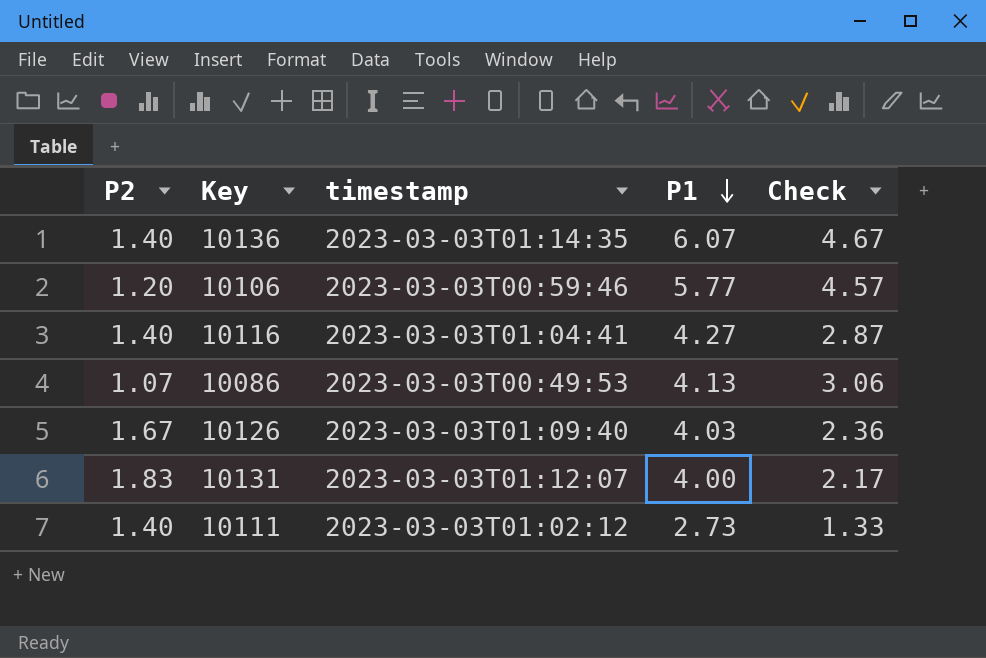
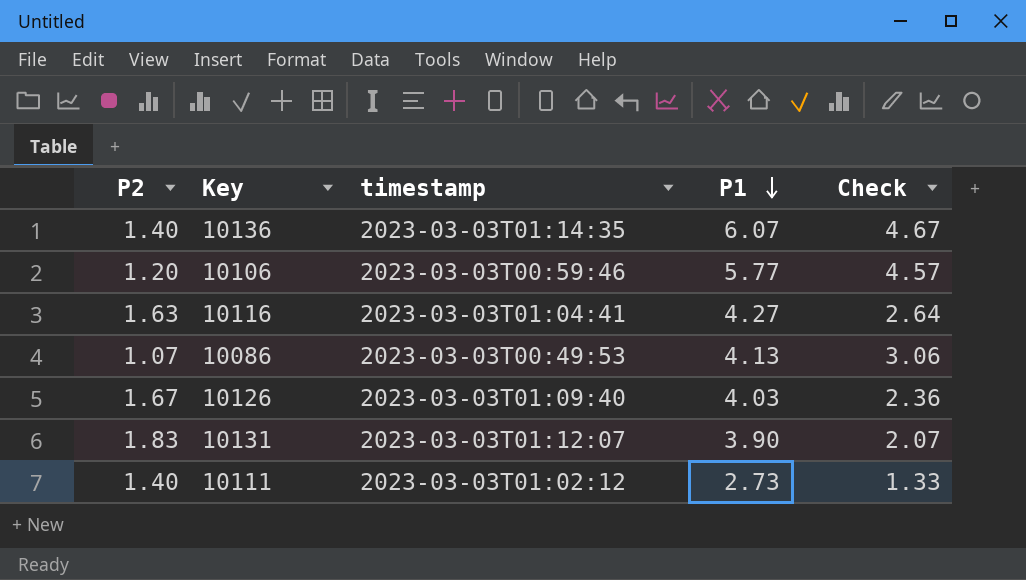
10116 | P2: 1.40 -> 1.63
10116 | Check: 2.87 -> 2.64
10131 | P1: 4.00 -> 3.90
10131 | Check: 2.17 -> 2.07

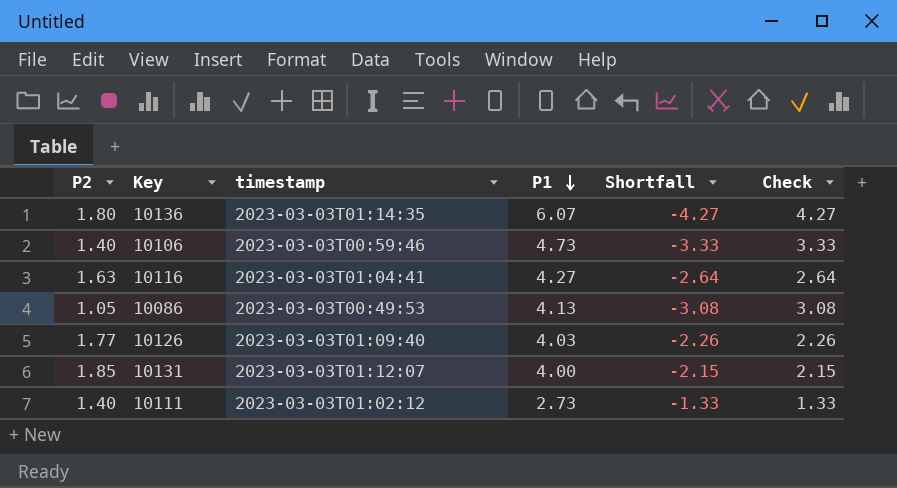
column Shortfall | formula: none -> [P2] - [P1]
10136 | P2: 1.40 -> 1.80
10136 | Check: 4.67 -> 4.27
10106 | P2: 1.20 -> 1.40
10106 | P1: 5.77 -> 4.73
10106 | Check: 4.57 -> 3.33
10086 | P2: 1.07 -> 1.05
10086 | Check: 3.06 -> 3.08
10126 | P2: 1.67 -> 1.77
10126 | Check: 2.36 -> 2.26
10131 | P2: 1.83 -> 1.85
10131 | P1: 3.90 -> 4.00
10131 | Check: 2.07 -> 2.15

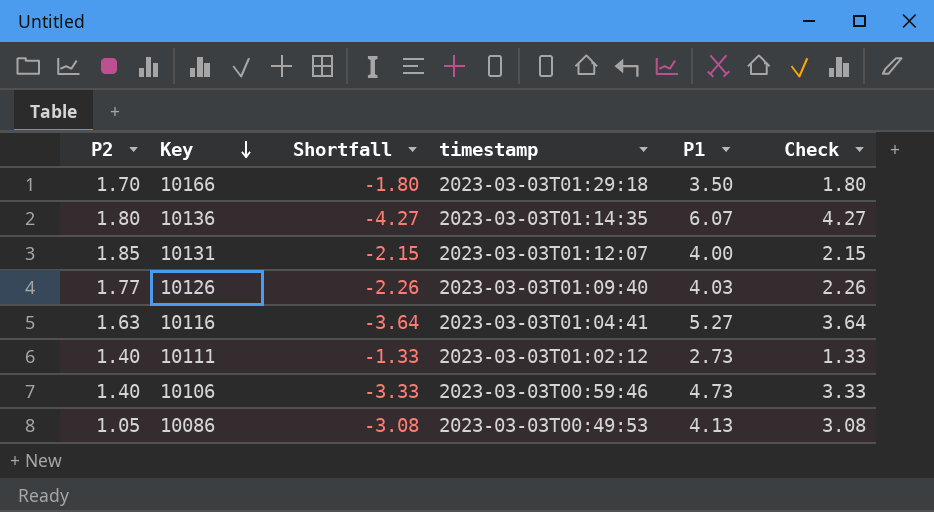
row order: P1 descending -> Key descending
column Shortfall | position: 5 -> 3
row 10166: none -> 1.70 | -1.80 | 2023-03-03T01:29:18 | 3.50 | 1.80
10116 | Shortfall: -2.64 -> -3.64
10116 | P1: 4.27 -> 5.27
10116 | Check: 2.64 -> 3.64

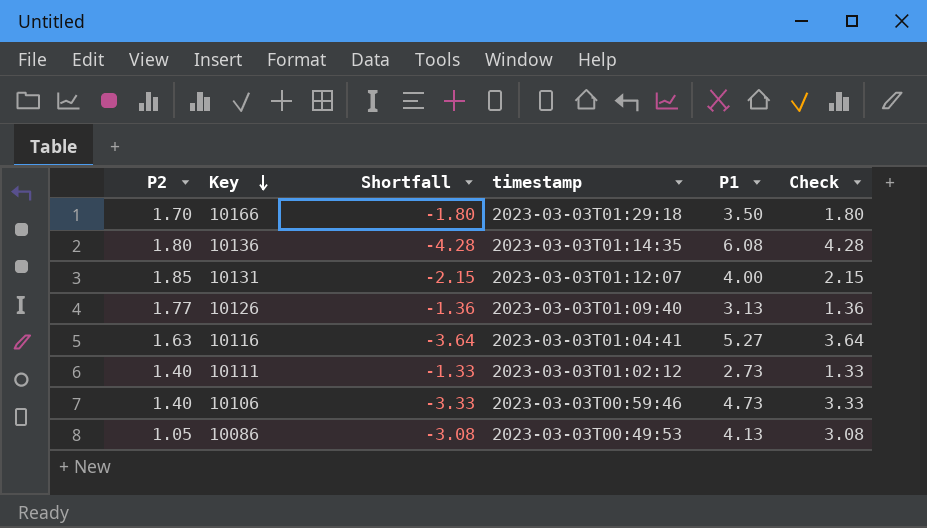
10136 | Shortfall: -4.27 -> -4.28
10136 | P1: 6.07 -> 6.08
10136 | Check: 4.27 -> 4.28
10126 | Shortfall: -2.26 -> -1.36
10126 | P1: 4.03 -> 3.13
10126 | Check: 2.26 -> 1.36

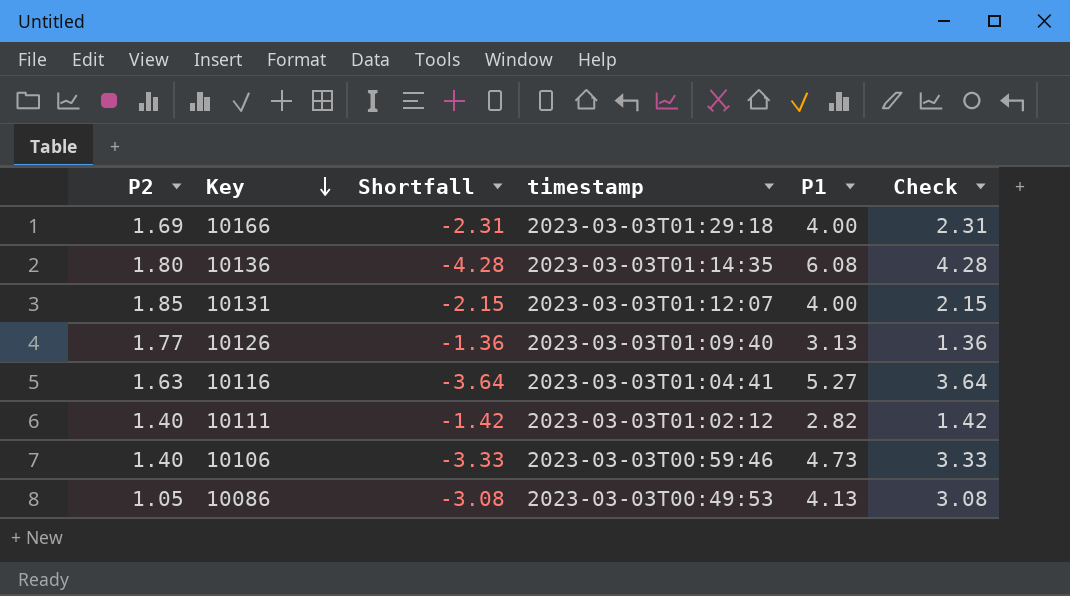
10166 | P2: 1.70 -> 1.69
10166 | Shortfall: -1.80 -> -2.31
10166 | P1: 3.50 -> 4.00
10166 | Check: 1.80 -> 2.31
10111 | Shortfall: -1.33 -> -1.42
10111 | P1: 2.73 -> 2.82
10111 | Check: 1.33 -> 1.42

